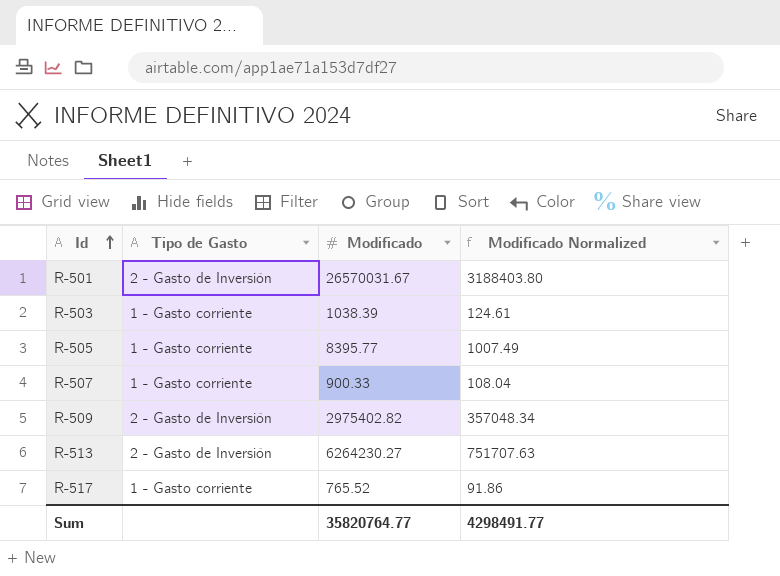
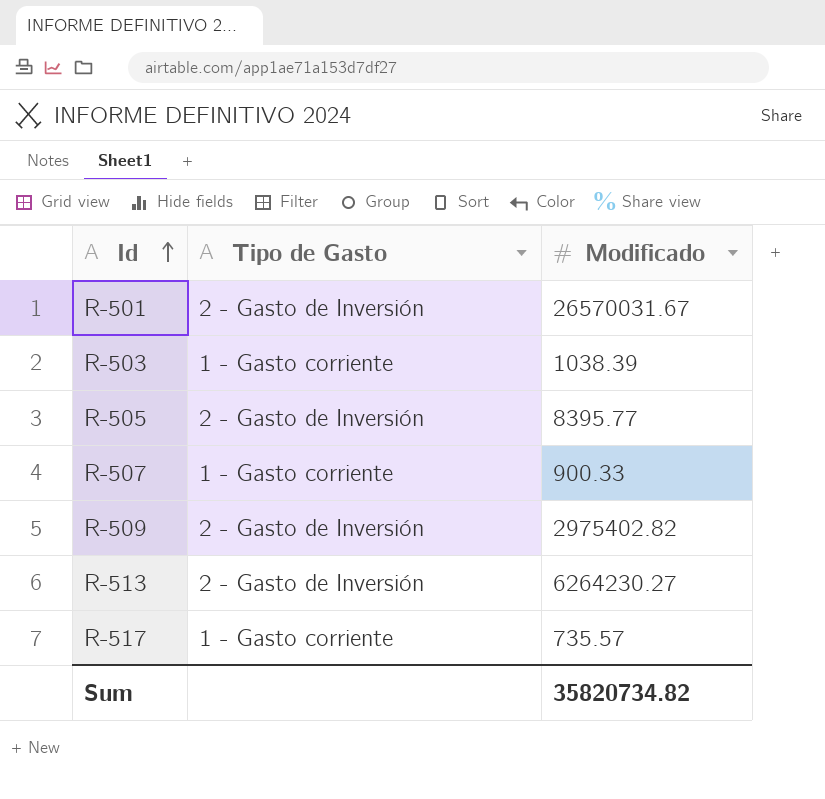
column Modificado Normalized | formula: [Modificado] * 0.12 -> none
R-505 | Tipo de Gasto: 1 - Gasto corriente -> 2 - Gasto de Inversión
R-517 | Modificado: 765.52 -> 735.57
Sum | Modificado: 35820764.77 -> 35820734.82

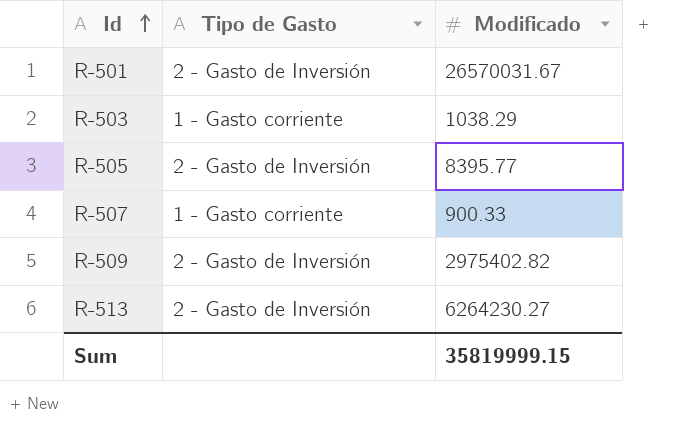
row R-517: 1 - Gasto corriente | 735.57 -> none
R-503 | Modificado: 1038.39 -> 1038.29
Sum | Modificado: 35820734.82 -> 35819999.15

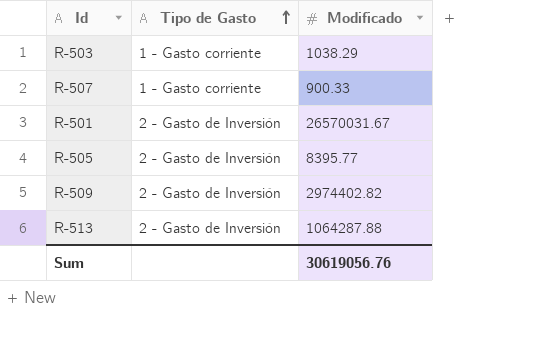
row order: Id ascending -> Tipo de Gasto ascending
R-509 | Modificado: 2975402.82 -> 2974402.82
R-513 | Modificado: 6264230.27 -> 1064287.88
Sum | Modificado: 35819999.15 -> 30619056.76

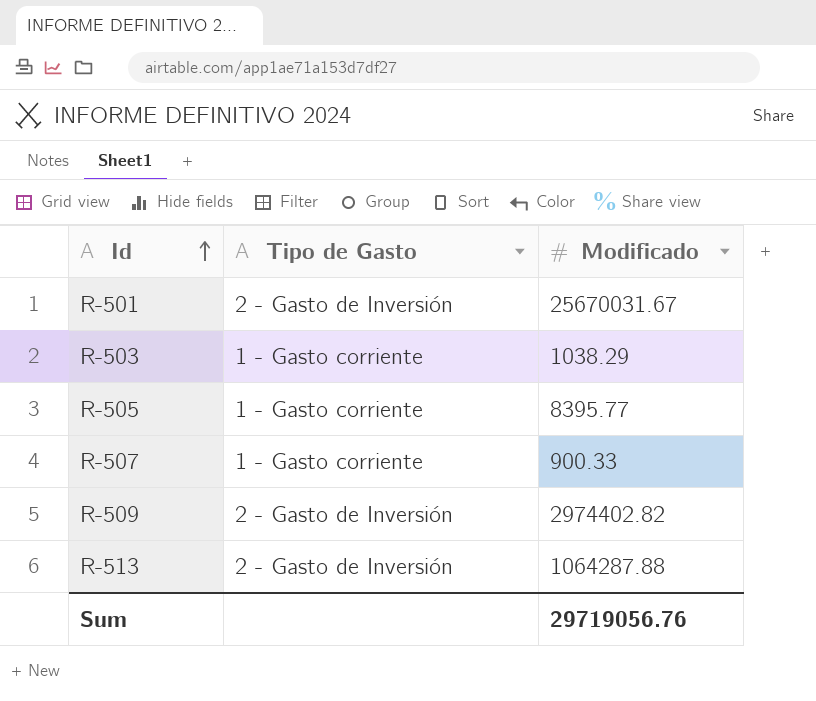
row order: Tipo de Gasto ascending -> Id ascending
R-501 | Modificado: 26570031.67 -> 25670031.67
R-505 | Tipo de Gasto: 2 - Gasto de Inversión -> 1 - Gasto corriente
Sum | Modificado: 30619056.76 -> 29719056.76

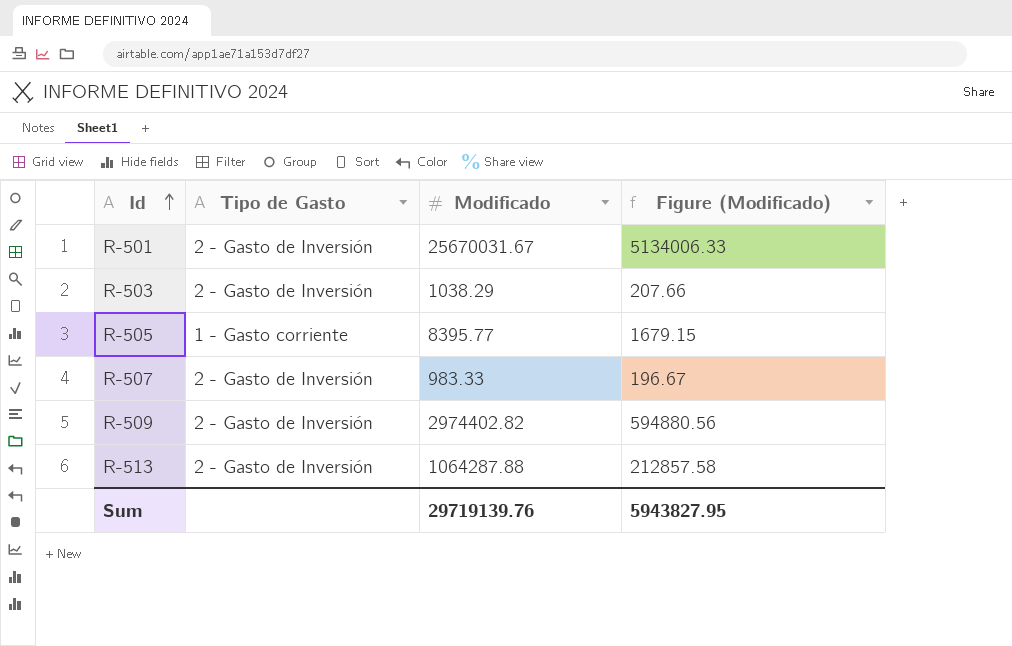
column Figure (Modificado) | formula: none -> [Modificado] * 0.2
R-503 | Tipo de Gasto: 1 - Gasto corriente -> 2 - Gasto de Inversión
R-507 | Tipo de Gasto: 1 - Gasto corriente -> 2 - Gasto de Inversión
R-507 | Modificado: 900.33 -> 983.33
Sum | Modificado: 29719056.76 -> 29719139.76

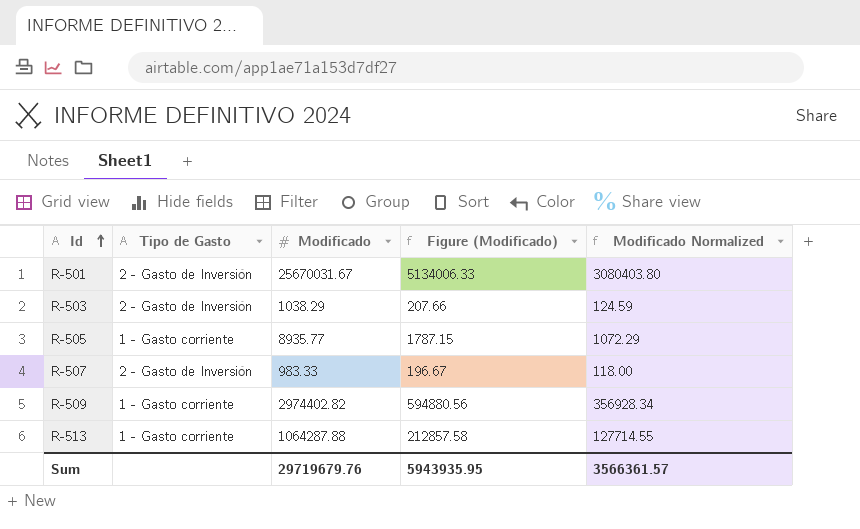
column Modificado Normalized | formula: none -> [Modificado] * 0.12
R-505 | Modificado: 8395.77 -> 8935.77
R-505 | Figure (Modificado): 1679.15 -> 1787.15
R-509 | Tipo de Gasto: 2 - Gasto de Inversión -> 1 - Gasto corriente
R-513 | Tipo de Gasto: 2 - Gasto de Inversión -> 1 - Gasto corriente
Sum | Modificado: 29719139.76 -> 29719679.76
Sum | Figure (Modificado): 5943827.95 -> 5943935.95

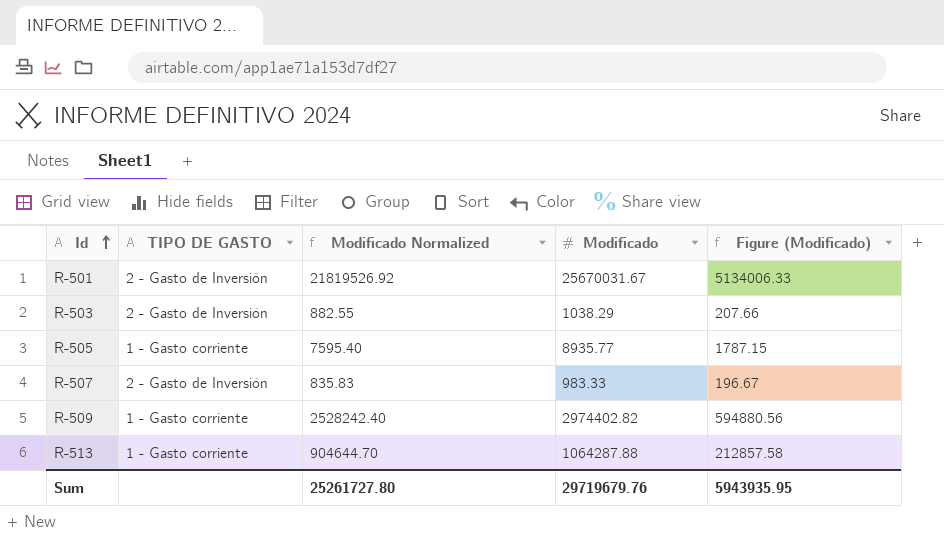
column name: Tipo de Gasto -> TIPO DE GASTO
column Modificado Normalized | formula: [Modificado] * 0.12 -> [Modificado] * 0.85
column Modificado Normalized | position: 5 -> 3
Sum | Modificado Normalized: 3566361.57 -> 25261727.80

